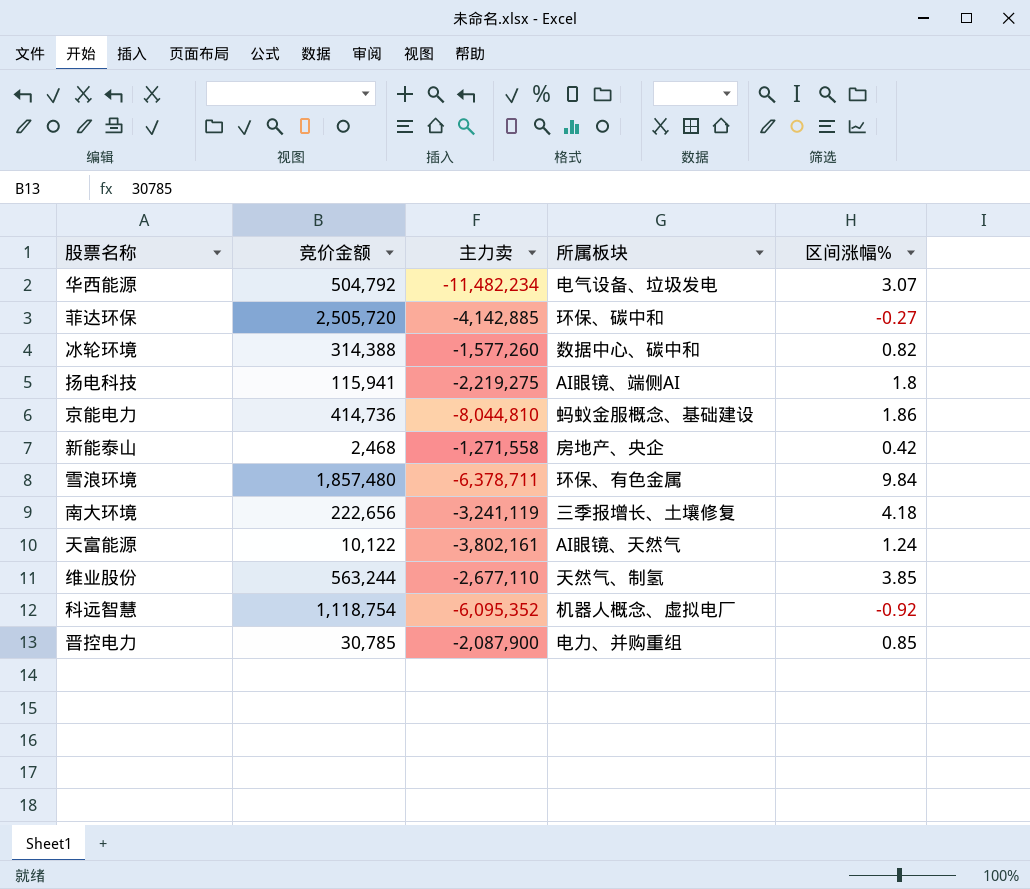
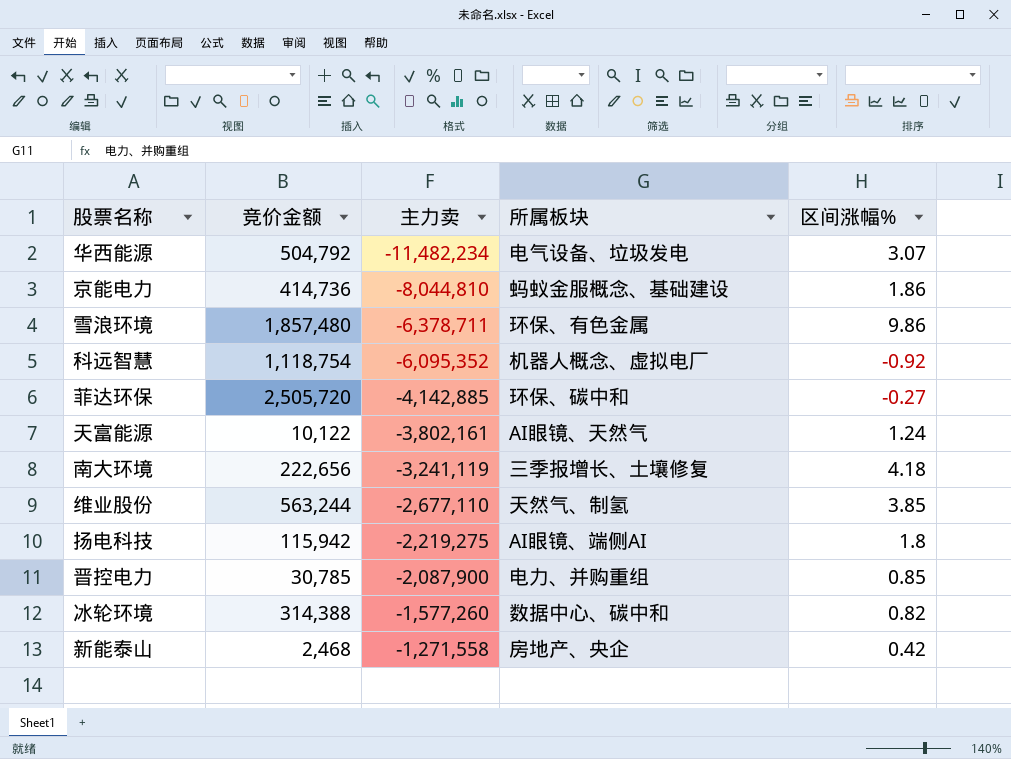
row order: none -> 主力卖 ascending
雪浪环境 | 区间涨幅%: 9.84 -> 9.86
扬电科技 | 竞价金额: 115,941 -> 115,942

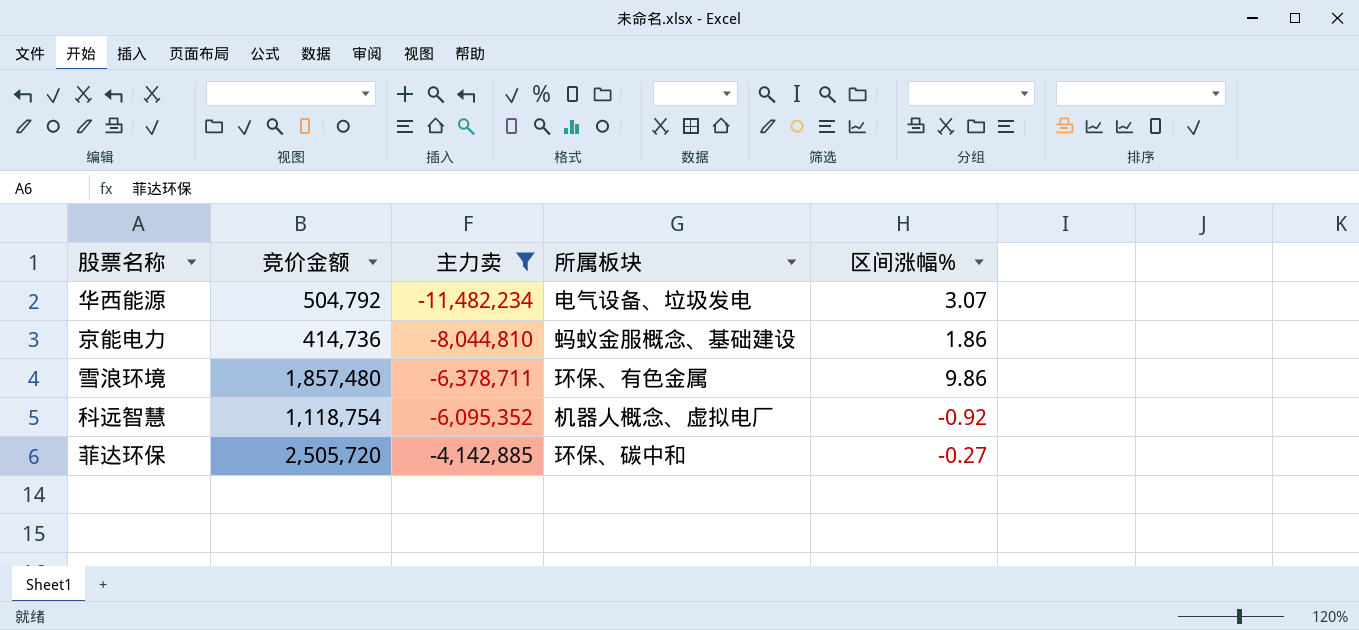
filter: none -> 主力卖 <= -4,142,885

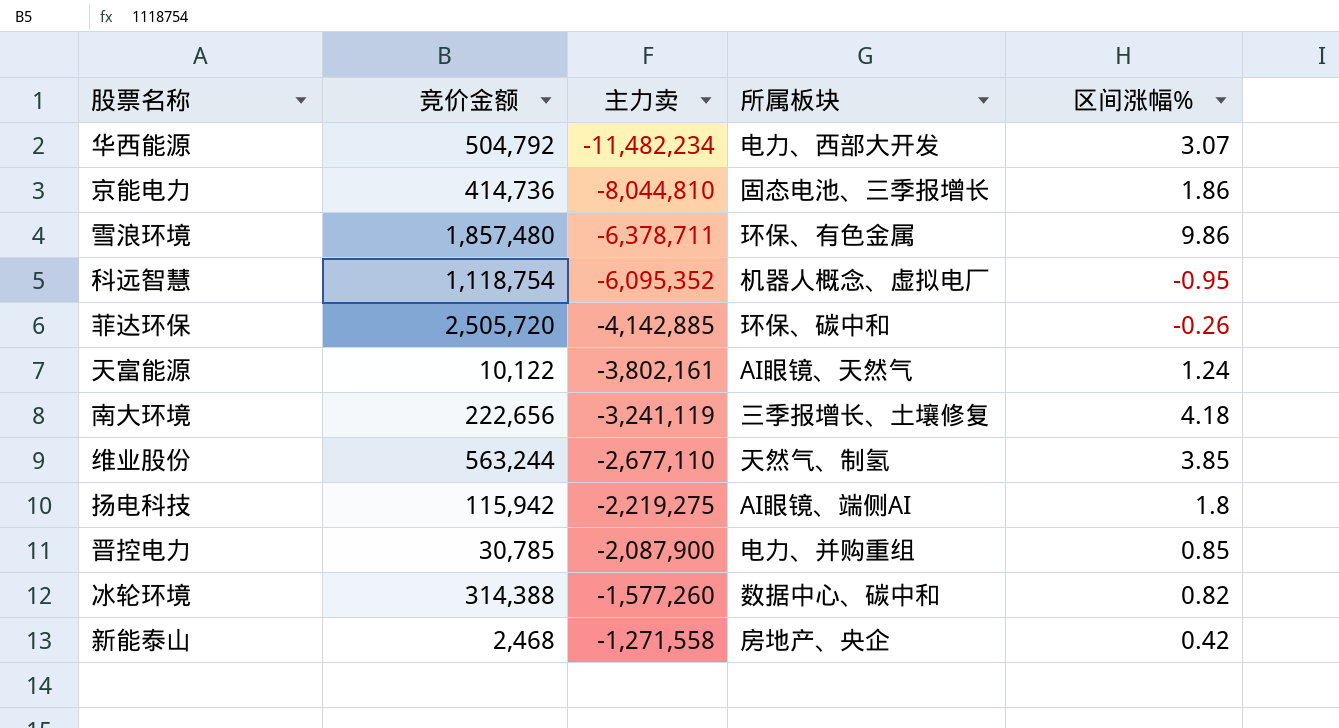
filter: 主力卖 <= -4,142,885 -> none
华西能源 | 所属板块: 电气设备、垃圾发电 -> 电力、西部大开发
京能电力 | 所属板块: 蚂蚁金服概念、基础建设 -> 固态电池、三季报增长
科远智慧 | 区间涨幅%: -0.92 -> -0.95
菲达环保 | 区间涨幅%: -0.27 -> -0.26

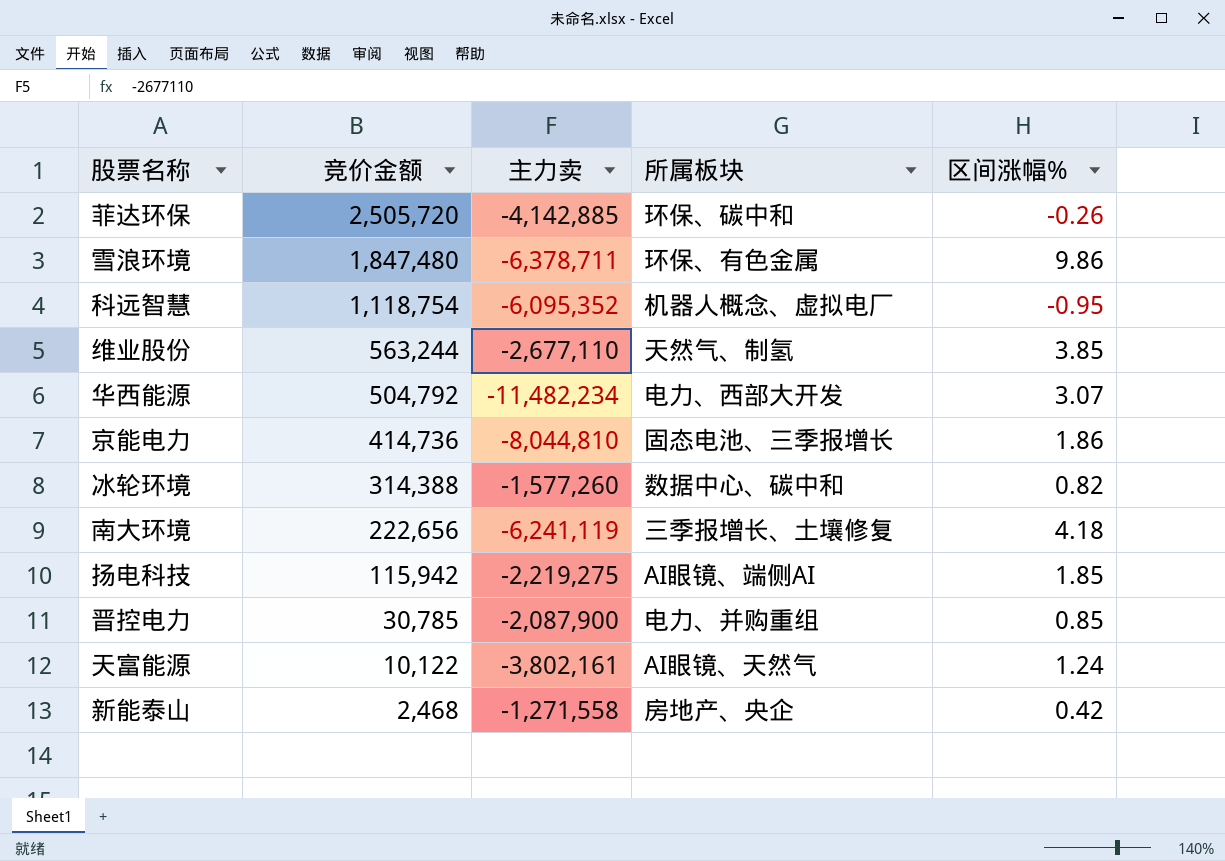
row order: 主力卖 ascending -> 竞价金额 descending
雪浪环境 | 竞价金额: 1,857,480 -> 1,847,480
南大环境 | 主力卖: -3,241,119 -> -6,241,119
扬电科技 | 区间涨幅%: 1.8 -> 1.85

